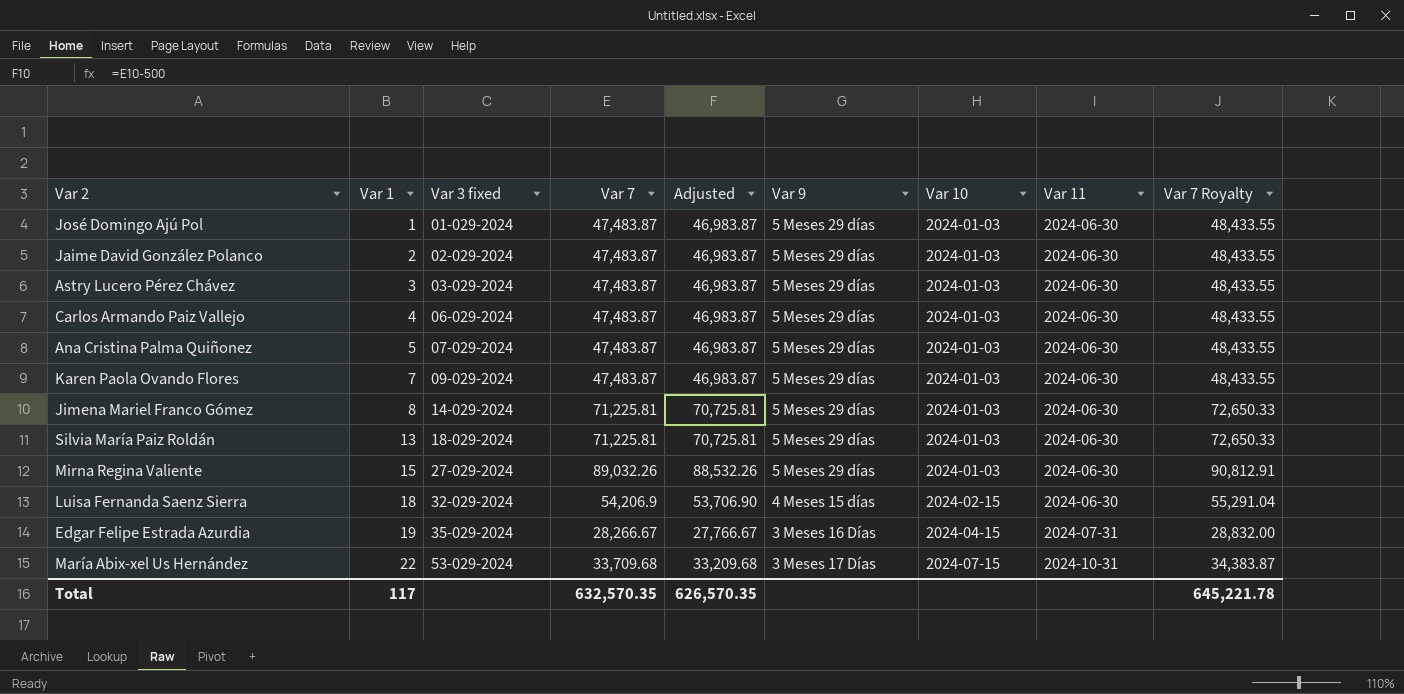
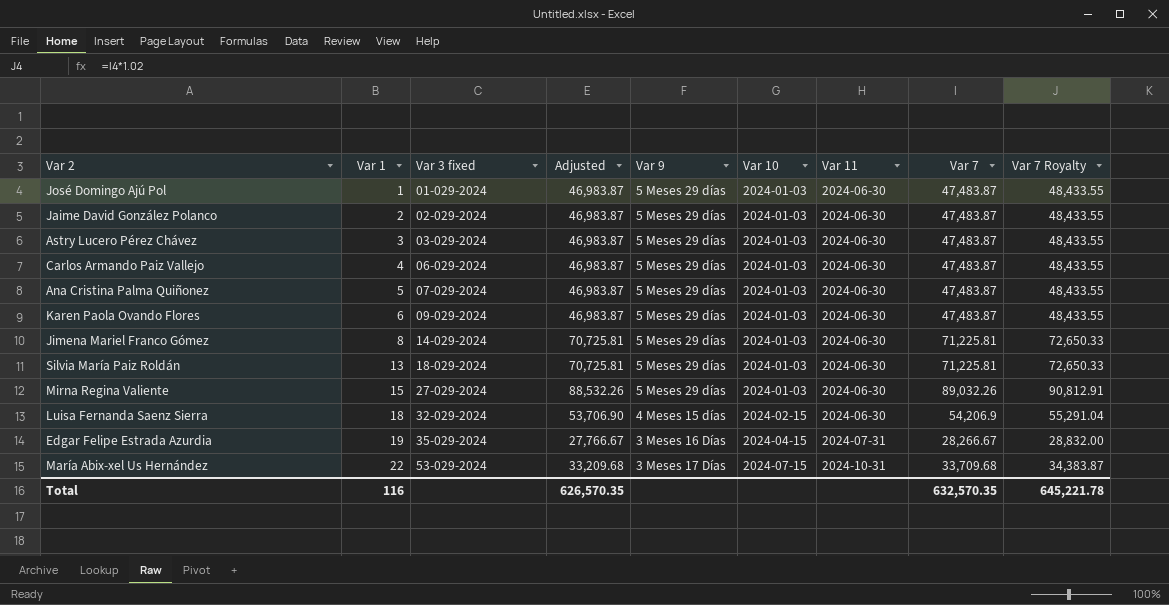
column Var 7 | position: 4 -> 8
Karen Paola Ovando Flores | Var 1: 7 -> 6
Total | Var 1: 117 -> 116

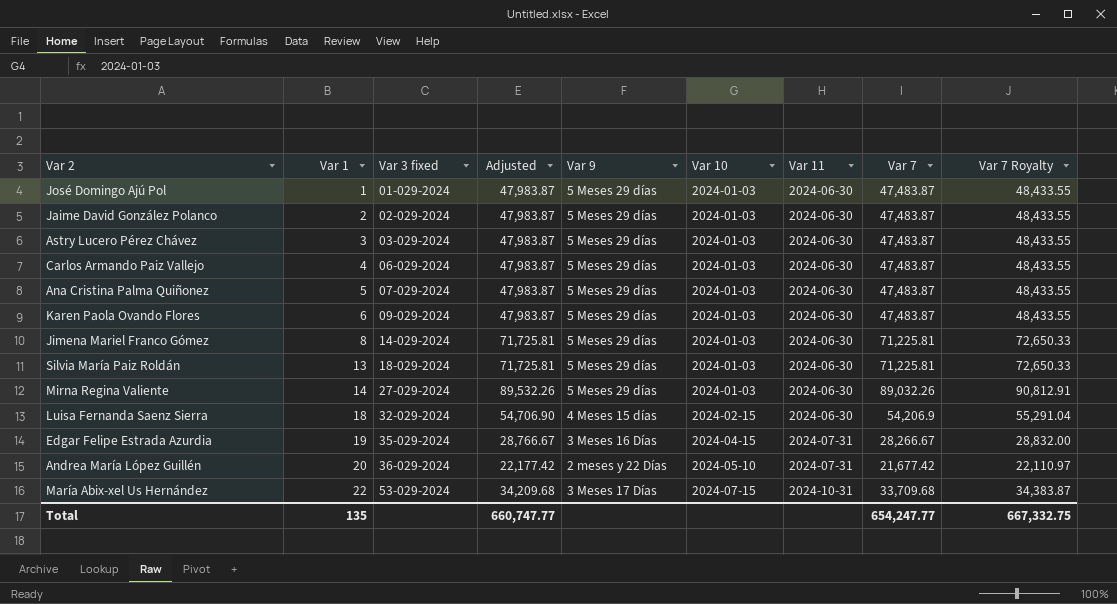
column Adjusted | formula: [Var 7] - 500 -> [Var 7] + 500
Mirna Regina Valiente | Var 1: 15 -> 14
row Andrea María López Guillén: none -> 20 | 36-029-2024 | 22,177.42 | 2 meses y 22 Días | 2024-05-10 | 2024-07-31 | 21,677.42 | 22,110.97
Total | Var 1: 116 -> 135
Total | Adjusted: 626,570.35 -> 660,747.77
Total | Var 7: 632,570.35 -> 654,247.77
Total | Var 7 Royalty: 645,221.78 -> 667,332.75

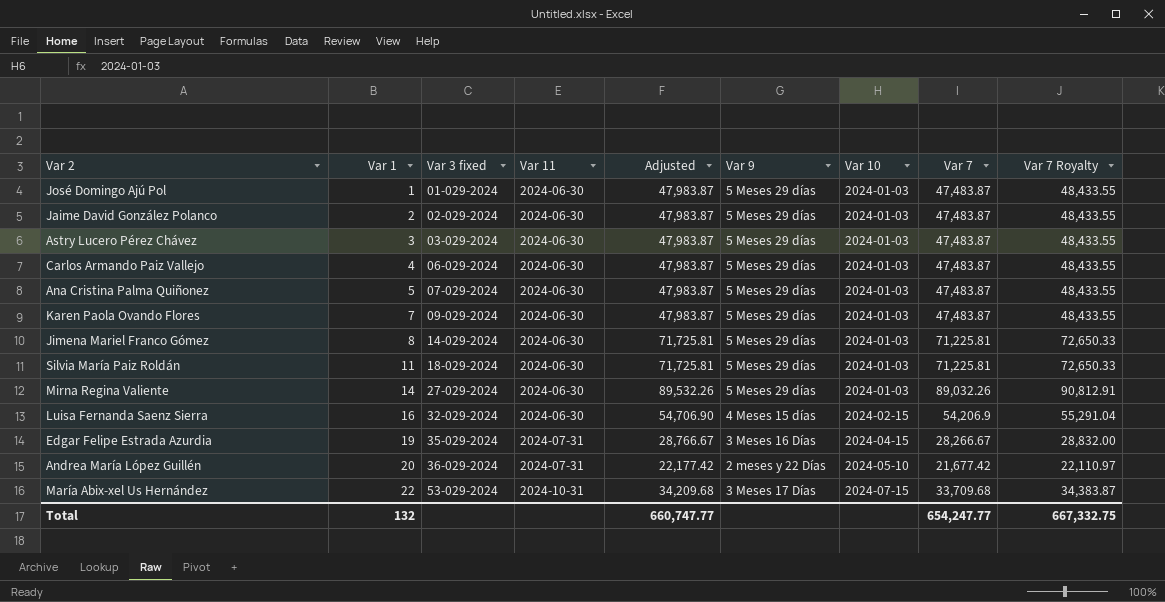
column Var 11 | position: 7 -> 4
Karen Paola Ovando Flores | Var 1: 6 -> 7
Silvia María Paiz Roldán | Var 1: 13 -> 11
Luisa Fernanda Saenz Sierra | Var 1: 18 -> 16
Total | Var 1: 135 -> 132

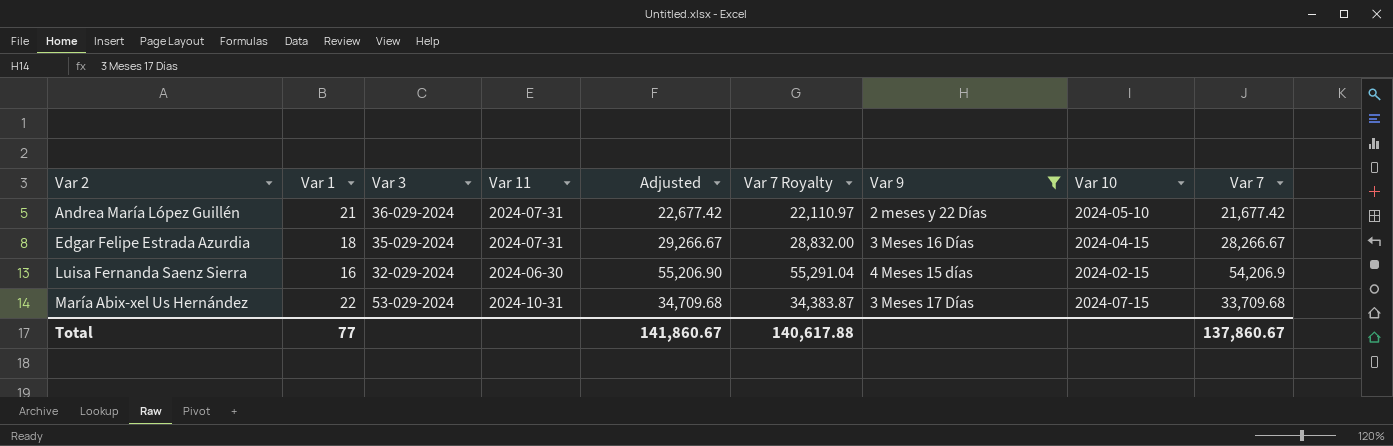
filter: none -> Var 9 != 5 Meses 29 días
row order: Var 1 ascending -> Var 2 ascending
column name: Var 3 fixed -> Var 3
column Adjusted | formula: [Var 7] + 500 -> [Var 7] + 1000
column Var 7 Royalty | position: 9 -> 6
Andrea María López Guillén | Var 1: 20 -> 21
Edgar Felipe Estrada Azurdia | Var 1: 19 -> 18
Total | Var 1: 132 -> 77
Total | Adjusted: 660,747.77 -> 141,860.67
Total | Var 7 Royalty: 667,332.75 -> 140,617.88
Total | Var 7: 654,247.77 -> 137,860.67

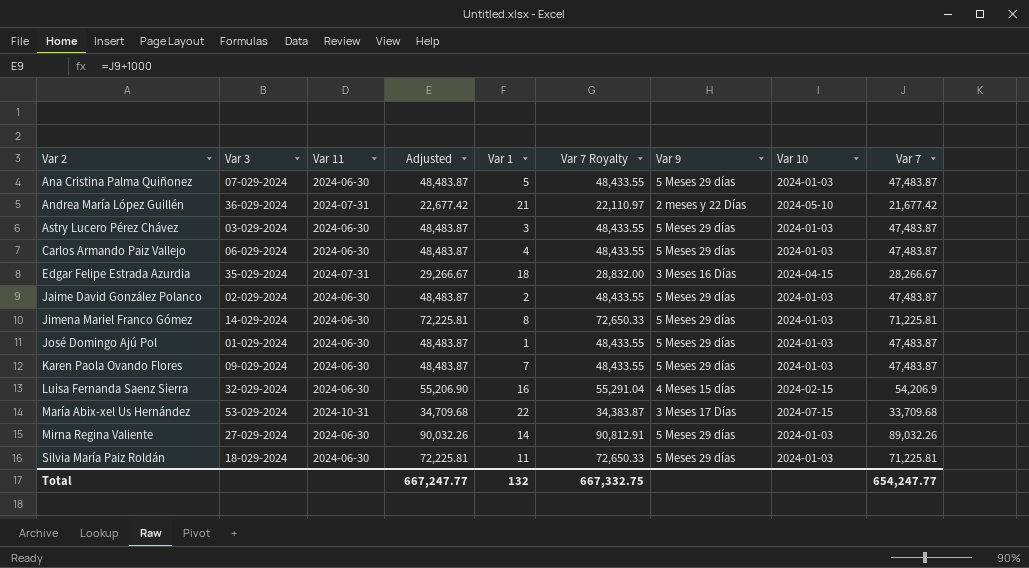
filter: Var 9 != 5 Meses 29 días -> none
column Var 1 | position: 2 -> 5
Total | Adjusted: 141,860.67 -> 667,247.77
Total | Var 1: 77 -> 132
Total | Var 7 Royalty: 140,617.88 -> 667,332.75
Total | Var 7: 137,860.67 -> 654,247.77

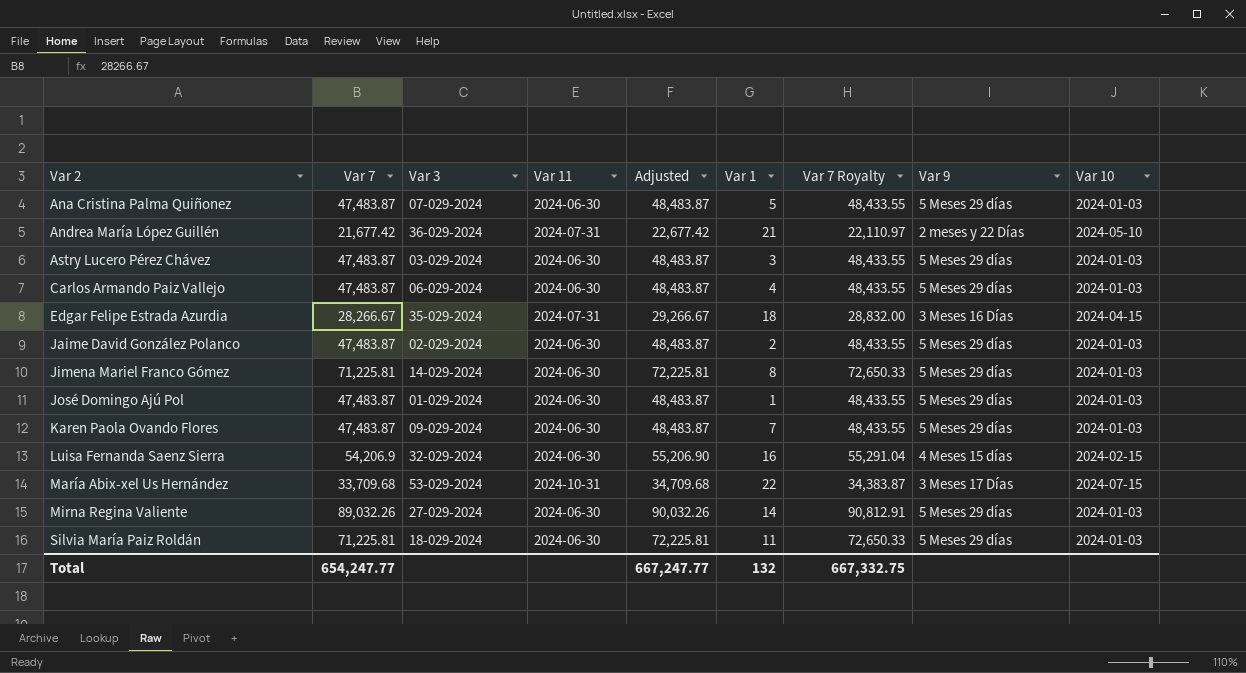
column Var 7 | position: 9 -> 2

